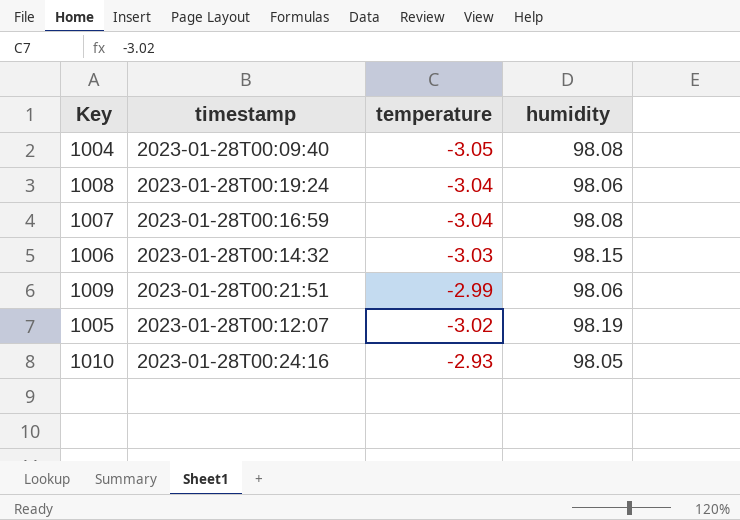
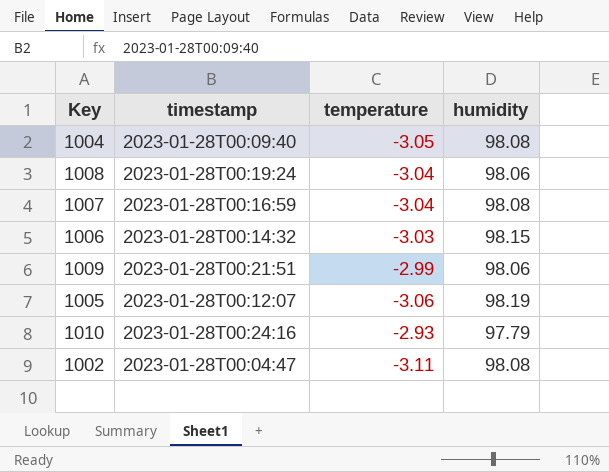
1005 | temperature: -3.02 -> -3.06
1010 | humidity: 98.05 -> 97.79
row 1002: none -> 2023-01-28T00:04:47 | -3.11 | 98.08

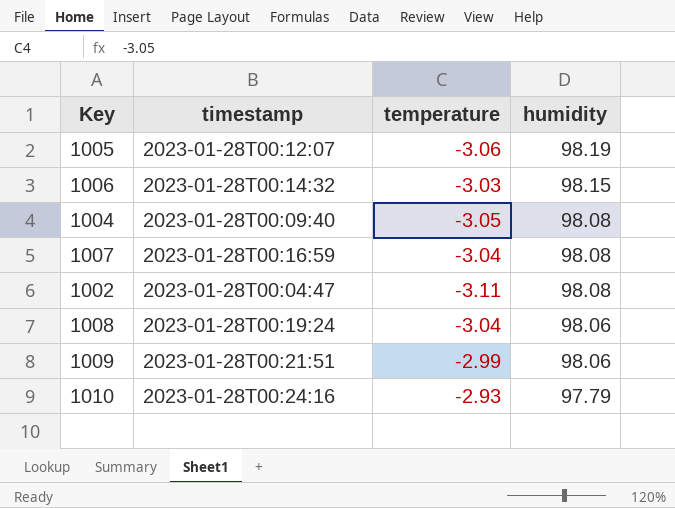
row order: none -> humidity descending

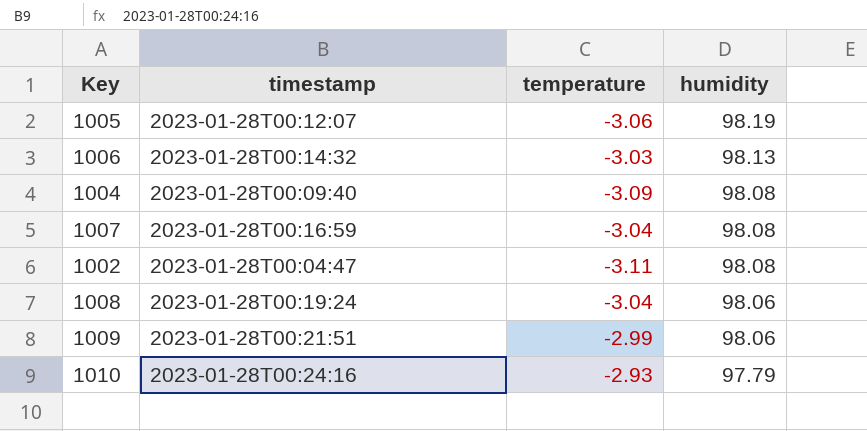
1006 | humidity: 98.15 -> 98.13
1004 | temperature: -3.05 -> -3.09

